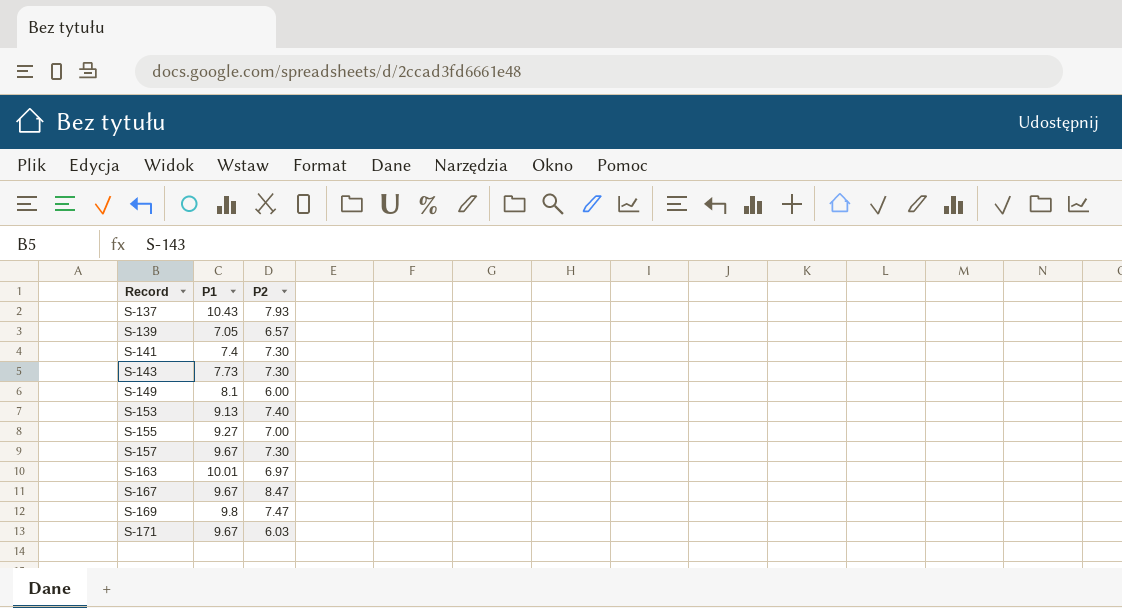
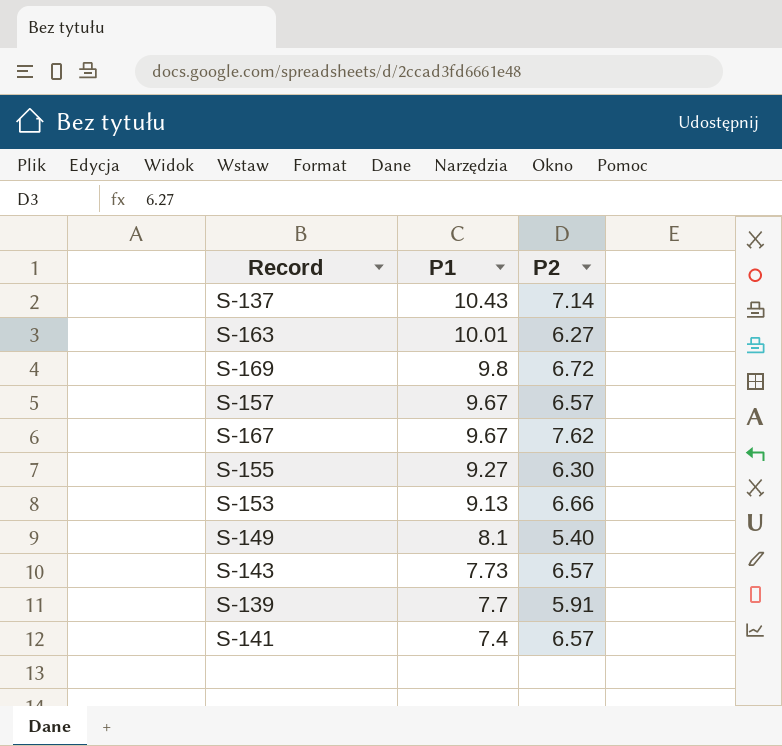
row order: Record ascending -> P1 descending
row S-171: 9.67 | 6.03 -> none
S-137 | P2: 7.93 -> 7.14
S-163 | P2: 6.97 -> 6.27
S-169 | P2: 7.47 -> 6.72
S-157 | P2: 7.30 -> 6.57
S-167 | P2: 8.47 -> 7.62
S-155 | P2: 7.00 -> 6.30
S-153 | P2: 7.40 -> 6.66
S-149 | P2: 6.00 -> 5.40
S-143 | P2: 7.30 -> 6.57
S-139 | P1: 7.05 -> 7.7
S-139 | P2: 6.57 -> 5.91
S-141 | P2: 7.30 -> 6.57

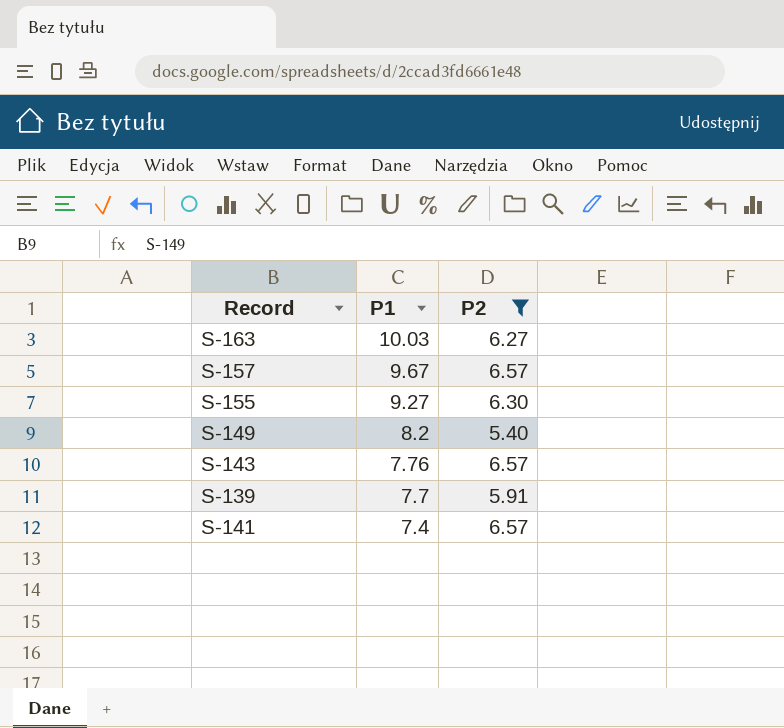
filter: none -> P2 <= 6.57
S-163 | P1: 10.01 -> 10.03
S-149 | P1: 8.1 -> 8.2
S-143 | P1: 7.73 -> 7.76

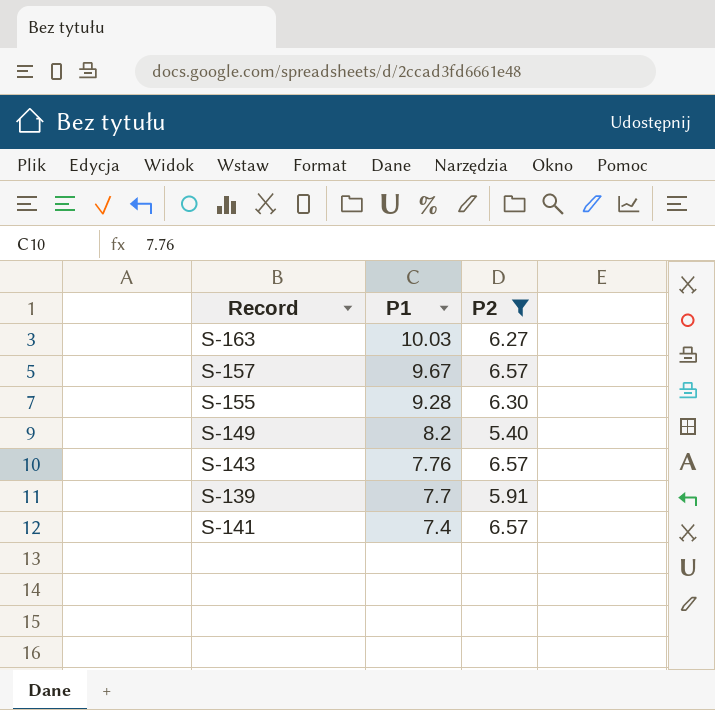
S-155 | P1: 9.27 -> 9.28

